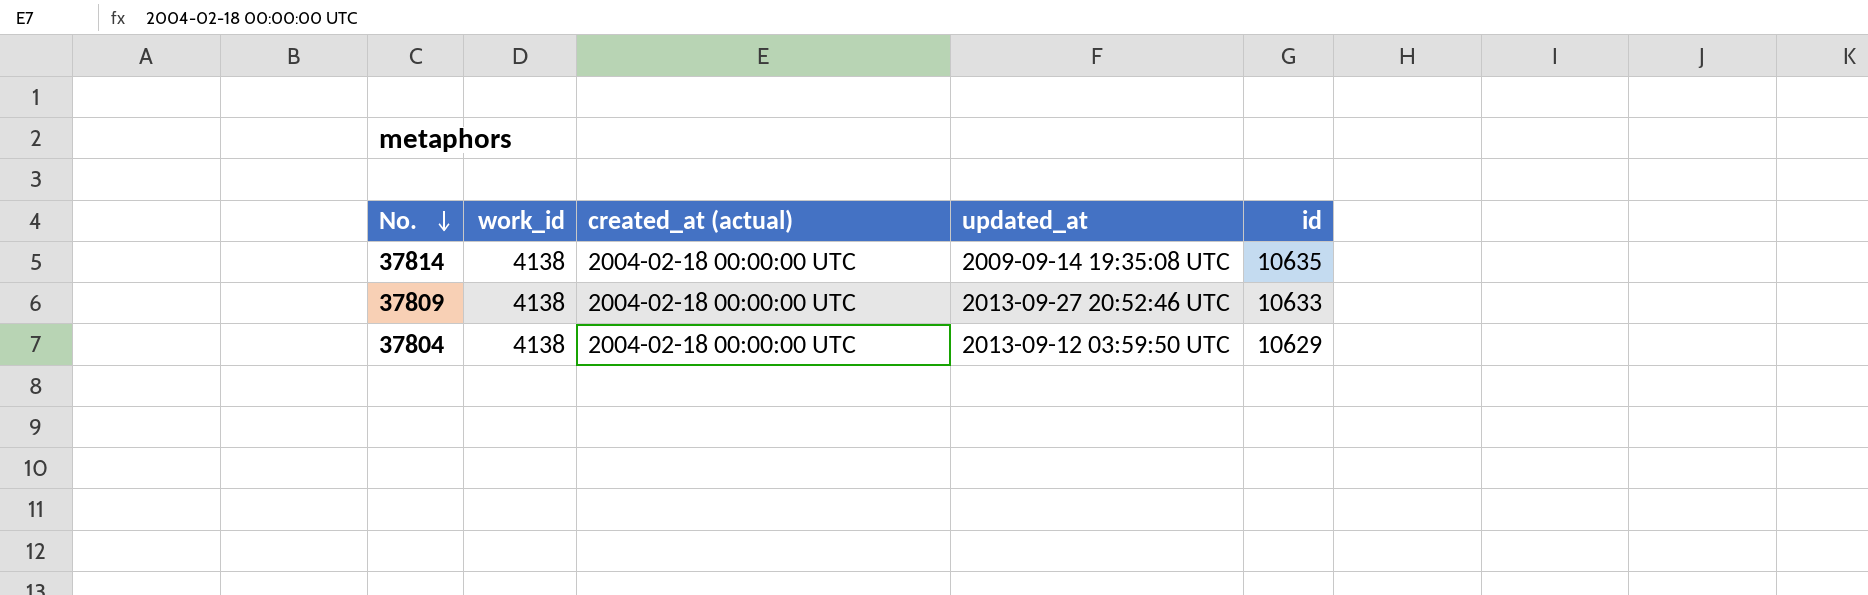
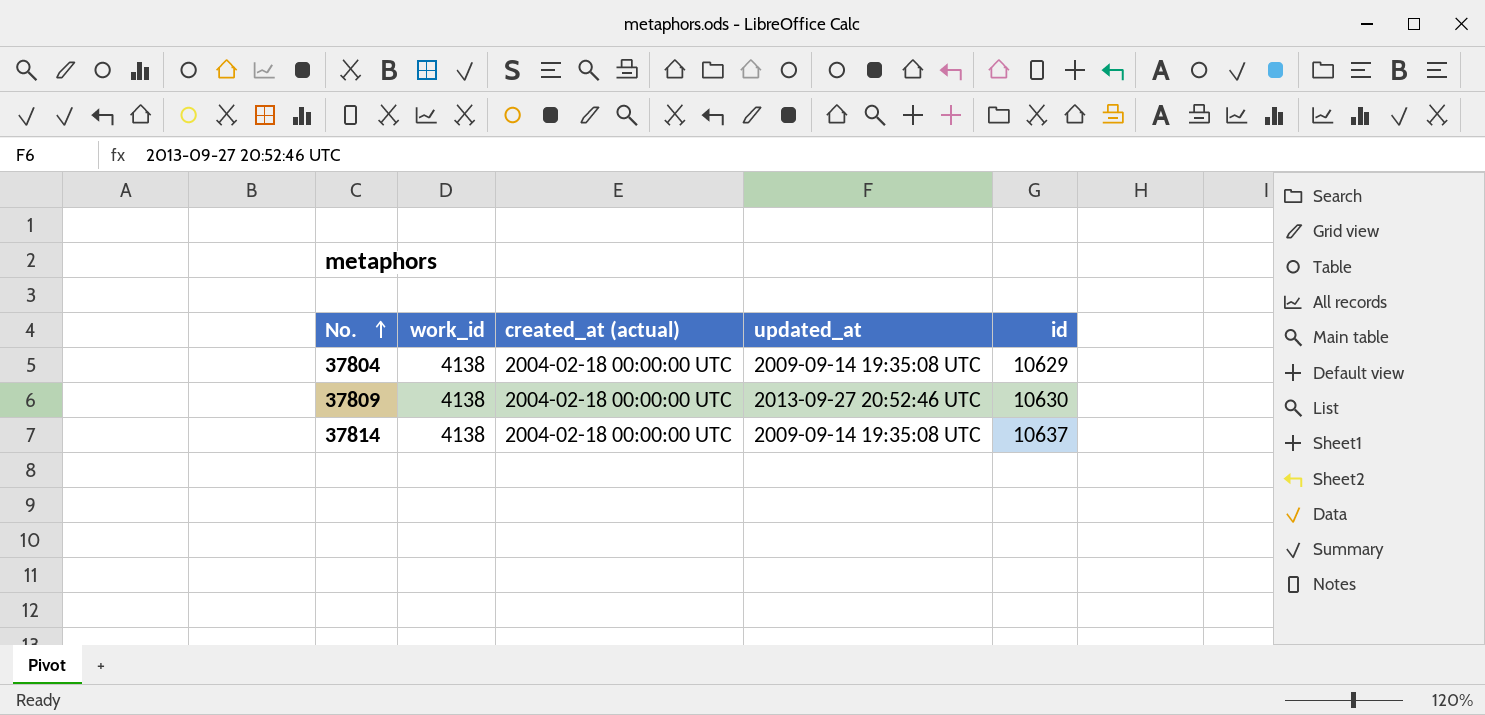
row order: No. descending -> No. ascending
37804 | updated_at: 2013-09-12 03:59:50 UTC -> 2009-09-14 19:35:08 UTC
37809 | id: 10633 -> 10630
37814 | id: 10635 -> 10637

